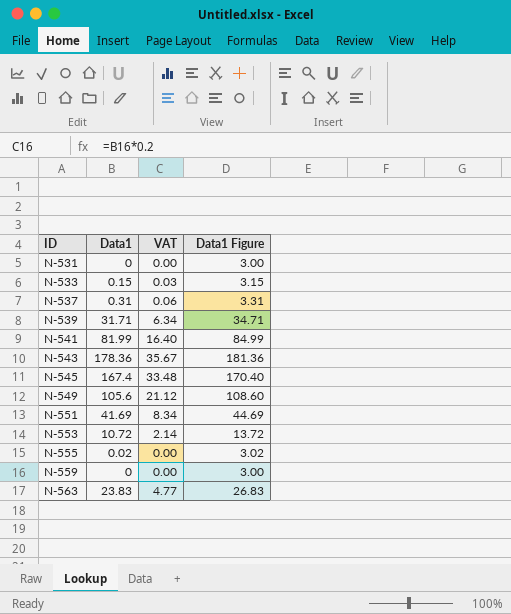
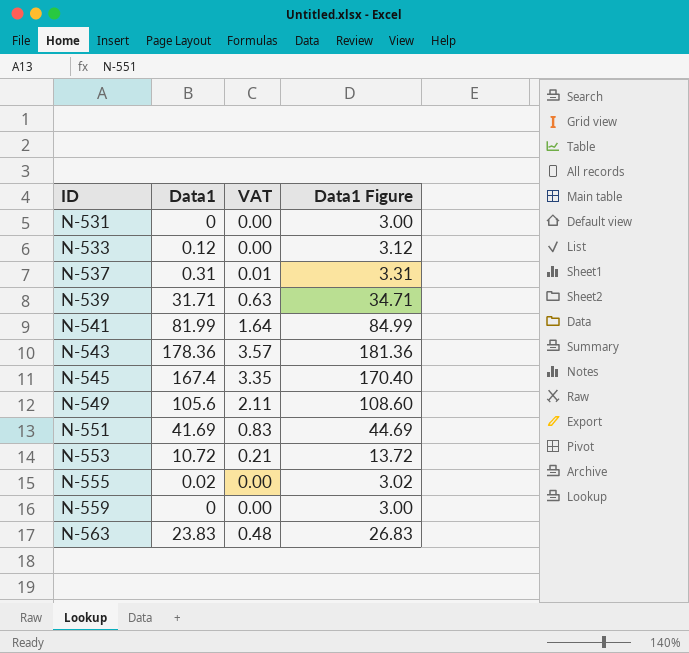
column VAT | formula: [Data1] * 0.2 -> [Data1] * 0.02
N-533 | Data1: 0.15 -> 0.12
N-533 | Data1 Figure: 3.15 -> 3.12

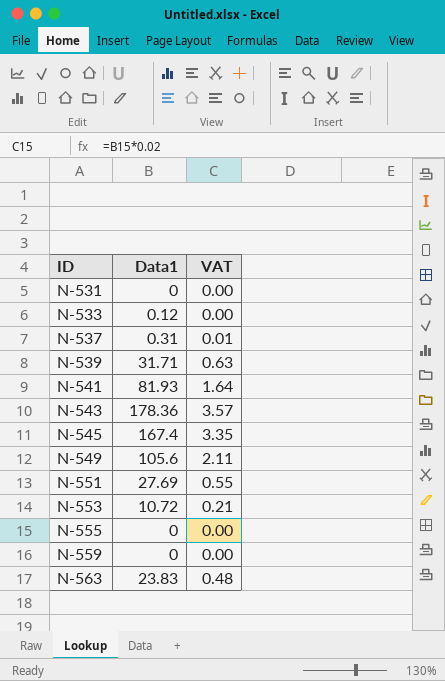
column Data1 Figure | formula: [Data1] + 3 -> none
N-541 | Data1: 81.99 -> 81.93
N-551 | Data1: 41.69 -> 27.69
N-551 | VAT: 0.83 -> 0.55
N-555 | Data1: 0.02 -> 0

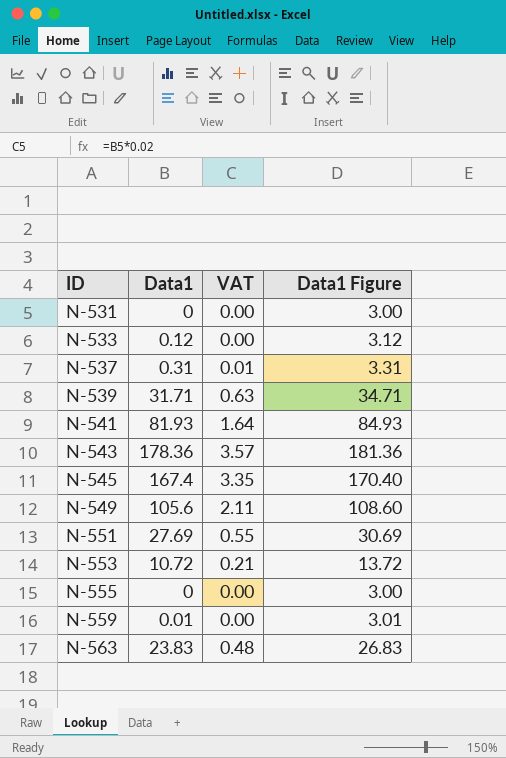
column Data1 Figure | formula: none -> [Data1] + 3
N-559 | Data1: 0 -> 0.01

